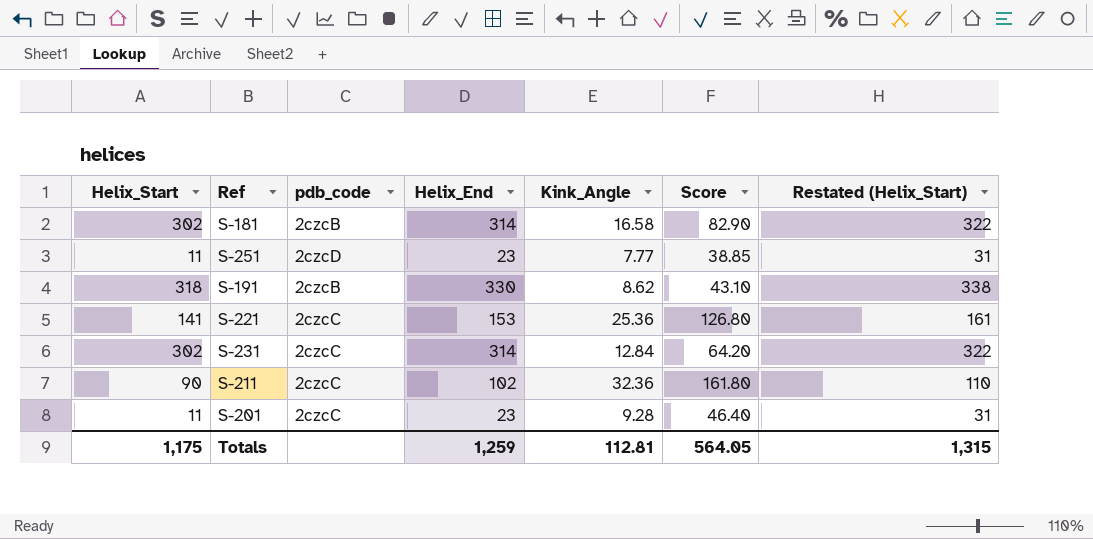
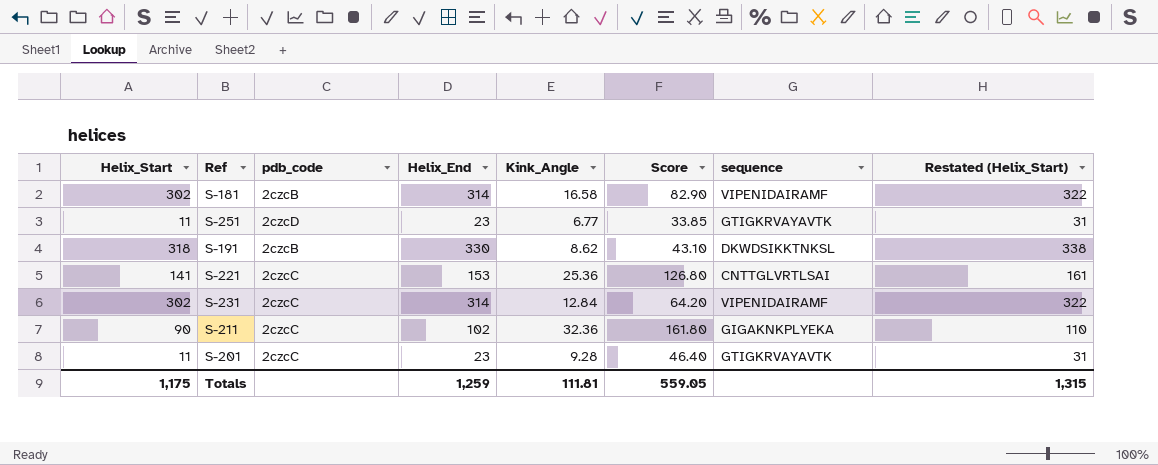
column sequence | position: none -> 7
S-251 | Kink_Angle: 7.77 -> 6.77
S-251 | Score: 38.85 -> 33.85
Totals | Kink_Angle: 112.81 -> 111.81
Totals | Score: 564.05 -> 559.05

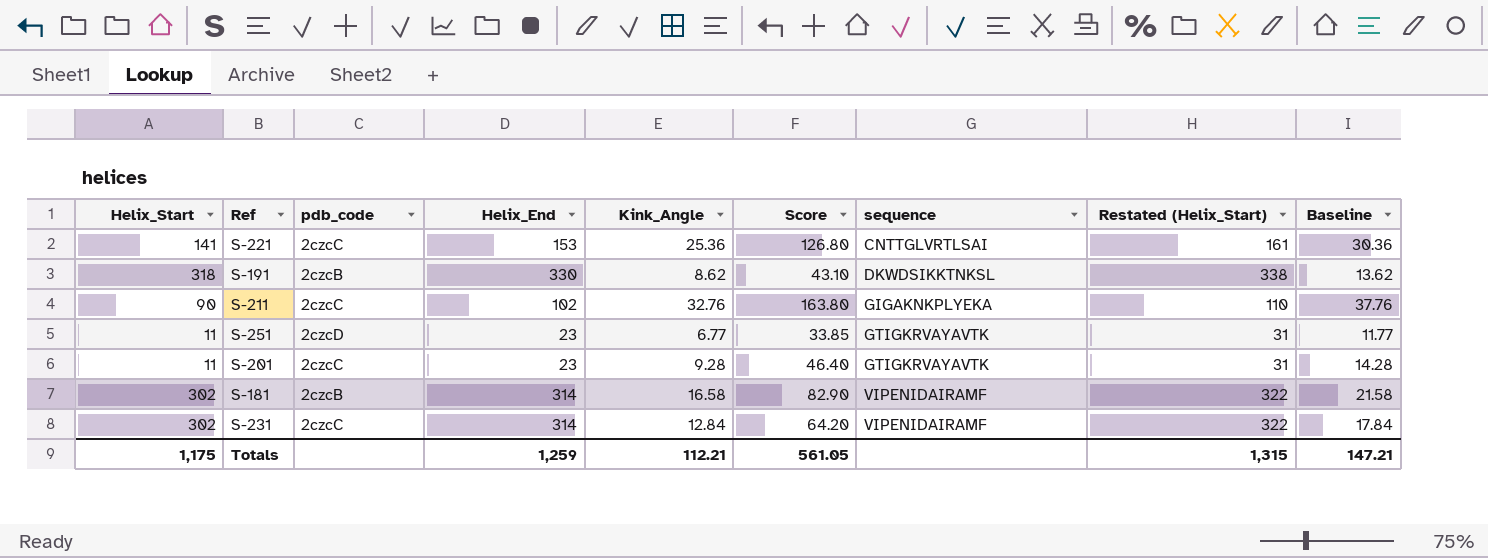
row order: none -> sequence ascending
column Baseline | formula: none -> [Kink_Angle] + 5
S-211 | Kink_Angle: 32.36 -> 32.76
S-211 | Score: 161.80 -> 163.80
Totals | Kink_Angle: 111.81 -> 112.21
Totals | Score: 559.05 -> 561.05

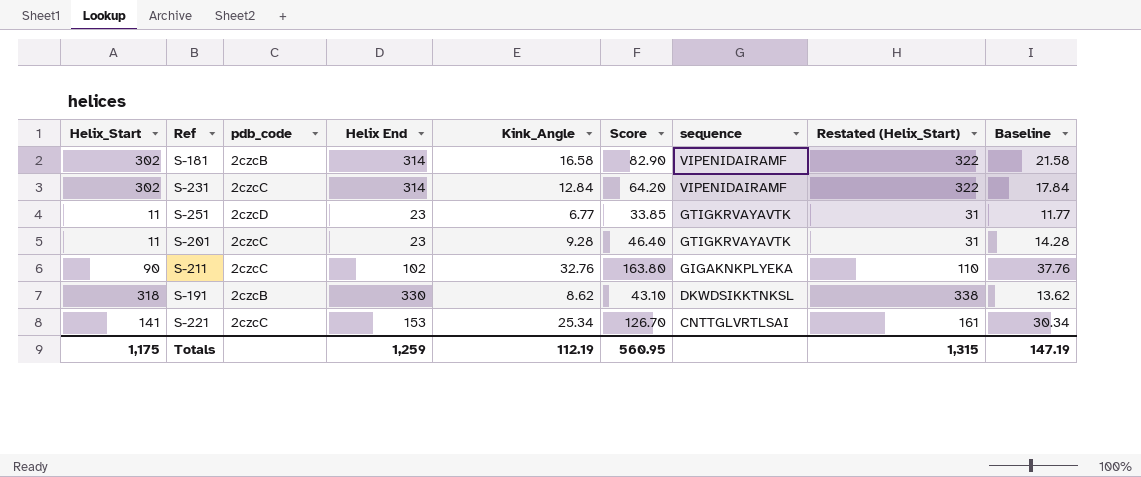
row order: sequence ascending -> sequence descending
column name: Helix_End -> Helix End
S-221 | Kink_Angle: 25.36 -> 25.34
S-221 | Score: 126.80 -> 126.70
S-221 | Baseline: 30.36 -> 30.34
Totals | Kink_Angle: 112.21 -> 112.19
Totals | Score: 561.05 -> 560.95
Totals | Baseline: 147.21 -> 147.19

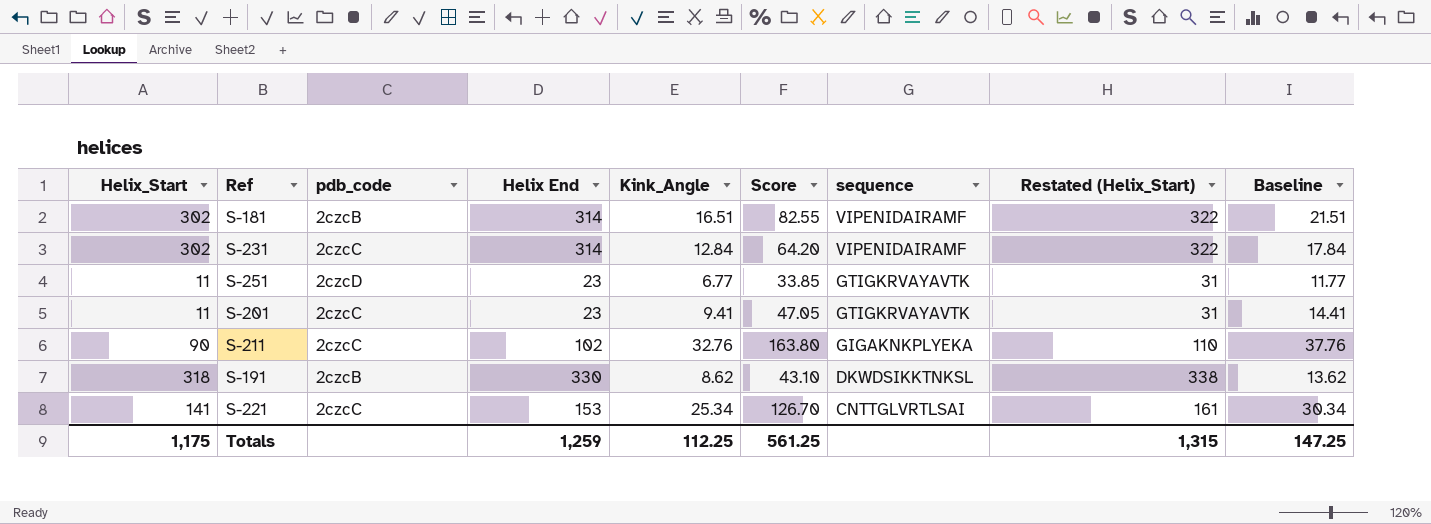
S-181 | Kink_Angle: 16.58 -> 16.51
S-181 | Score: 82.90 -> 82.55
S-181 | Baseline: 21.58 -> 21.51
S-201 | Kink_Angle: 9.28 -> 9.41
S-201 | Score: 46.40 -> 47.05
S-201 | Baseline: 14.28 -> 14.41
Totals | Kink_Angle: 112.19 -> 112.25
Totals | Score: 560.95 -> 561.25
Totals | Baseline: 147.19 -> 147.25

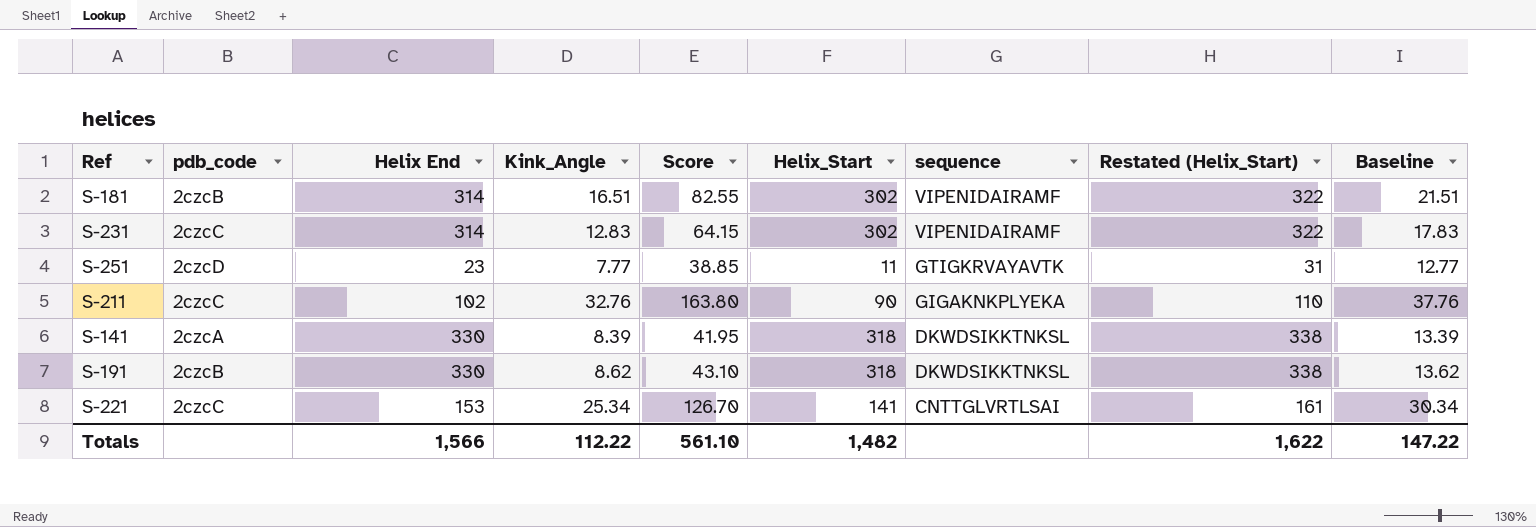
column Helix_Start | position: 1 -> 6
row S-201: 11 | 2czcC | 23 | 9.41 | 47.05 | GTIGKRVAYAVTK | 31 | 14.41 -> none
S-231 | Kink_Angle: 12.84 -> 12.83
S-231 | Score: 64.20 -> 64.15
S-231 | Baseline: 17.84 -> 17.83
S-251 | Kink_Angle: 6.77 -> 7.77
S-251 | Score: 33.85 -> 38.85
S-251 | Baseline: 11.77 -> 12.77
row S-141: none -> 2czcA | 330 | 8.39 | 41.95 | 318 | DKWDSIKKTNKSL | 338 | 13.39
Totals | Helix End: 1,259 -> 1,566
Totals | Kink_Angle: 112.25 -> 112.22
Totals | Score: 561.25 -> 561.10
Totals | Helix_Start: 1,175 -> 1,482
Totals | Restated (Helix_Start): 1,315 -> 1,622
Totals | Baseline: 147.25 -> 147.22

